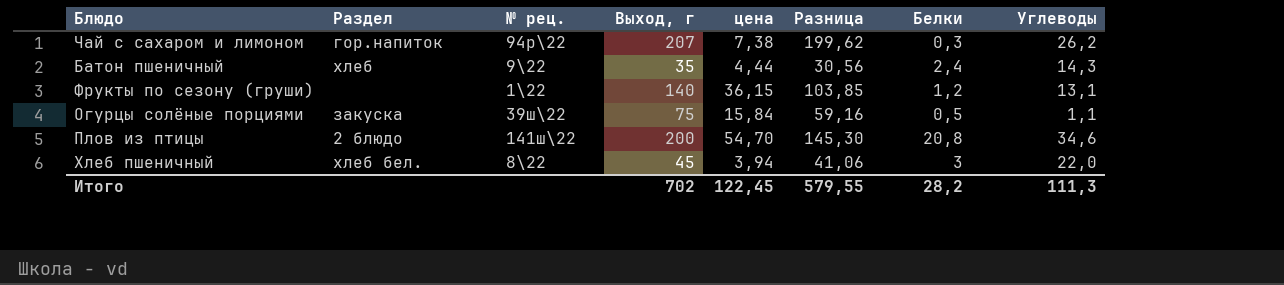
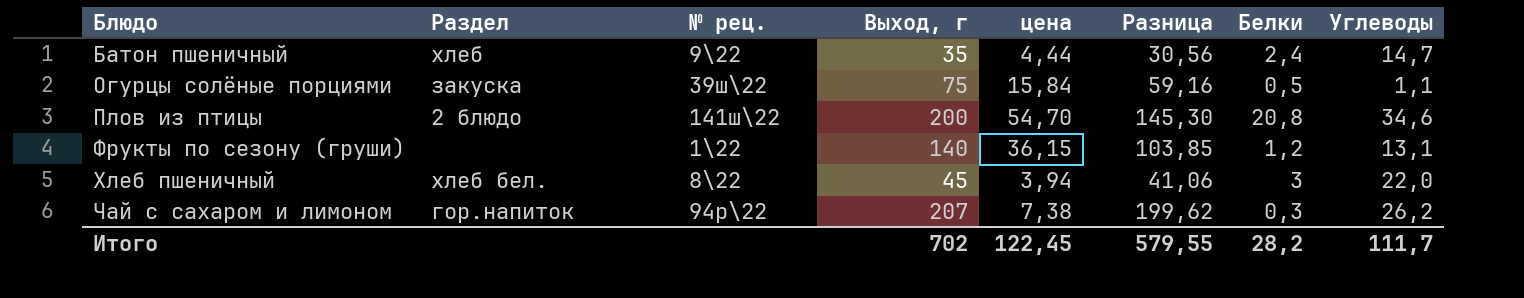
row order: none -> Блюдо ascending
Батон пшеничный | Углеводы: 14,3 -> 14,7
Итого | Углеводы: 111,3 -> 111,7

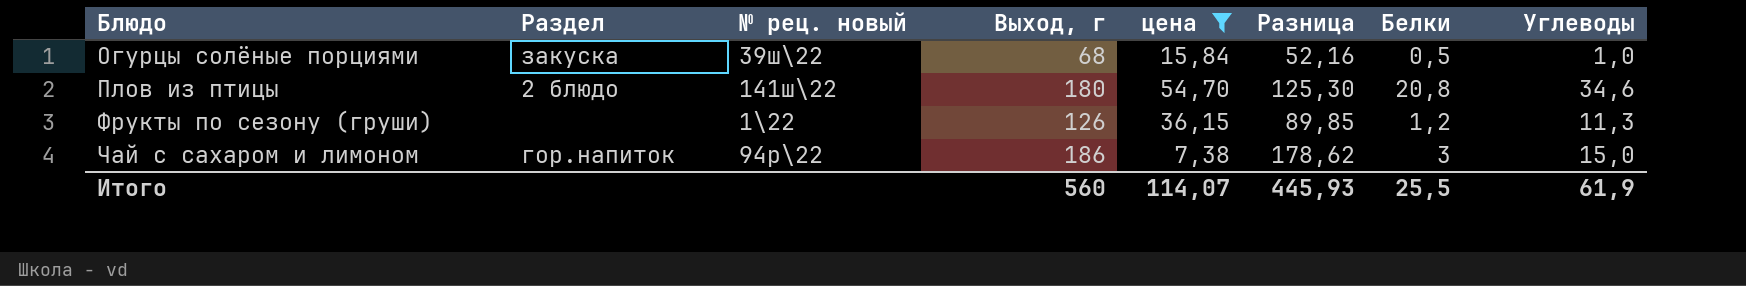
filter: none -> цена >= 7,38
column name: № рец. -> № рец. новый
Огурцы солёные порциями | Выход, г: 75 -> 68
Огурцы солёные порциями | Разница: 59,16 -> 52,16
Огурцы солёные порциями | Углеводы: 1,1 -> 1,0
Плов из птицы | Выход, г: 200 -> 180
Плов из птицы | Разница: 145,30 -> 125,30
Фрукты по сезону (груши) | Выход, г: 140 -> 126
Фрукты по сезону (груши) | Разница: 103,85 -> 89,85
Фрукты по сезону (груши) | Углеводы: 13,1 -> 11,3
Чай с сахаром и лимоном | Выход, г: 207 -> 186
Чай с сахаром и лимоном | Разница: 199,62 -> 178,62
Чай с сахаром и лимоном | Белки: 0,3 -> 3
Чай с сахаром и лимоном | Углеводы: 26,2 -> 15,0
Итого | Выход, г: 702 -> 560
Итого | цена: 122,45 -> 114,07
Итого | Разница: 579,55 -> 445,93
Итого | Белки: 28,2 -> 25,5
Итого | Углеводы: 111,7 -> 61,9

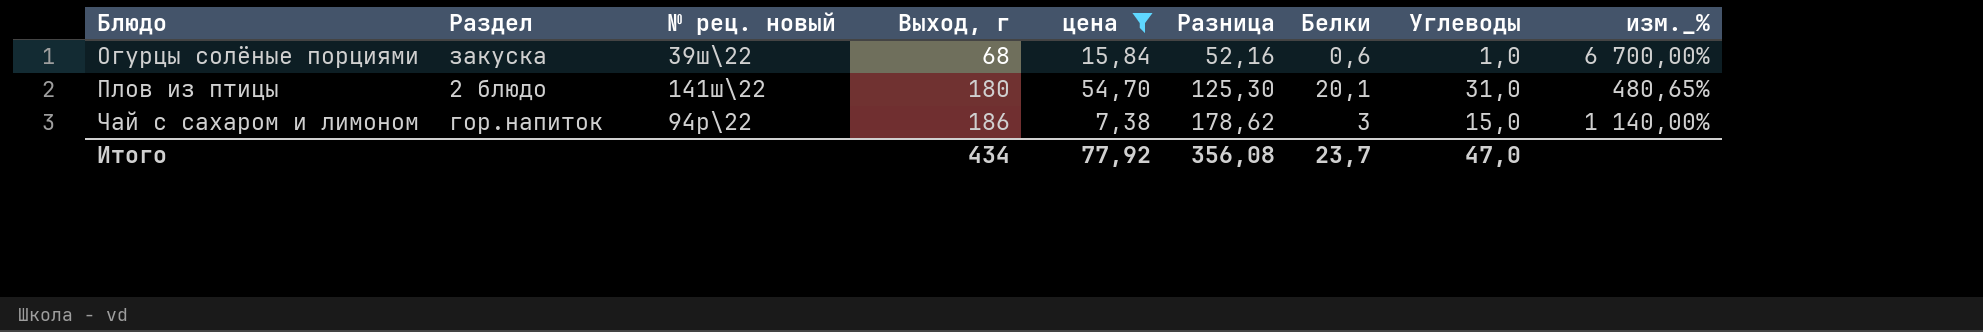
column изм._% | formula: none -> ([Выход, г] - [Углеводы]) / [Углеводы]
row Фрукты по сезону (груши): none | 1\22 | 126 | 36,15 | 89,85 | 1,2 | 11,3 -> none
Огурцы солёные порциями | Белки: 0,5 -> 0,6
Плов из птицы | Белки: 20,8 -> 20,1
Плов из птицы | Углеводы: 34,6 -> 31,0
Итого | Выход, г: 560 -> 434
Итого | цена: 114,07 -> 77,92
Итого | Разница: 445,93 -> 356,08
Итого | Белки: 25,5 -> 23,7
Итого | Углеводы: 61,9 -> 47,0

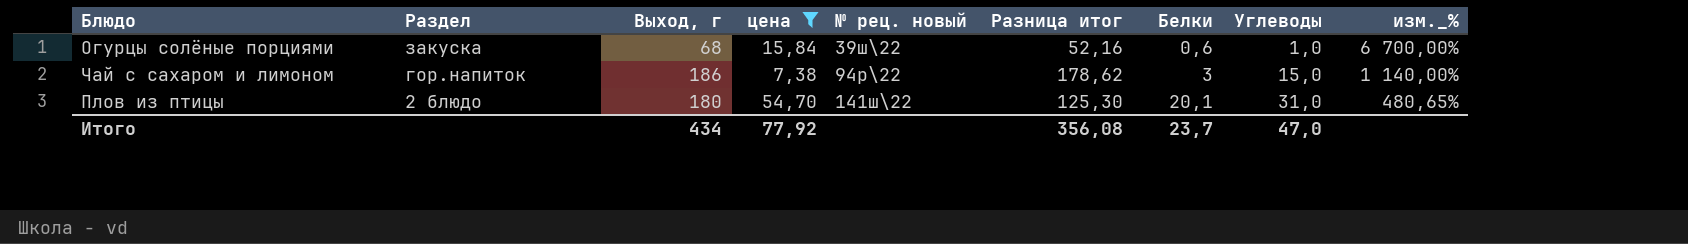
row order: Блюдо ascending -> Раздел descending
column № рец. новый | position: 3 -> 5
column name: Разница -> Разница итог

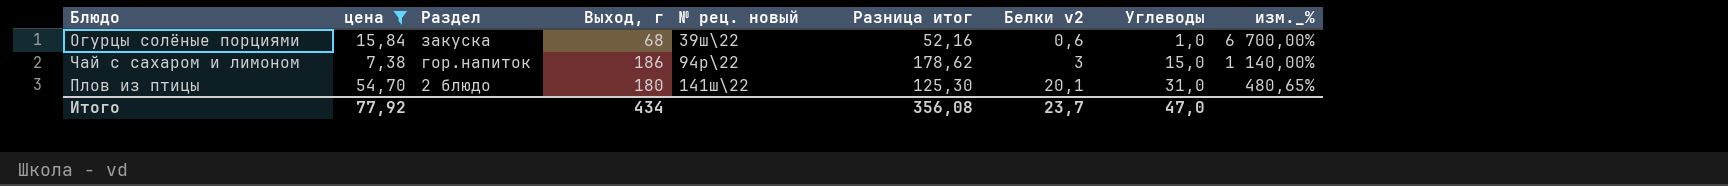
column цена | position: 4 -> 2
column name: Белки -> Белки v2

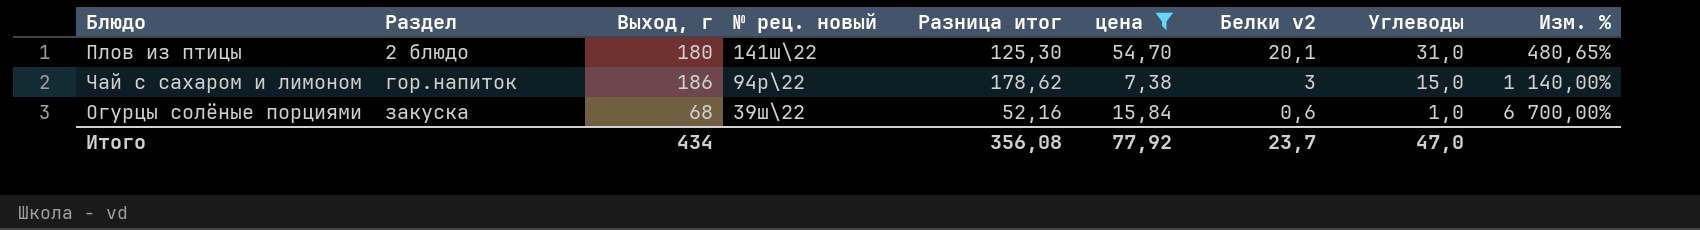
row order: Раздел descending -> Раздел ascending
column цена | position: 2 -> 6
column name: изм._% -> Изм. %

